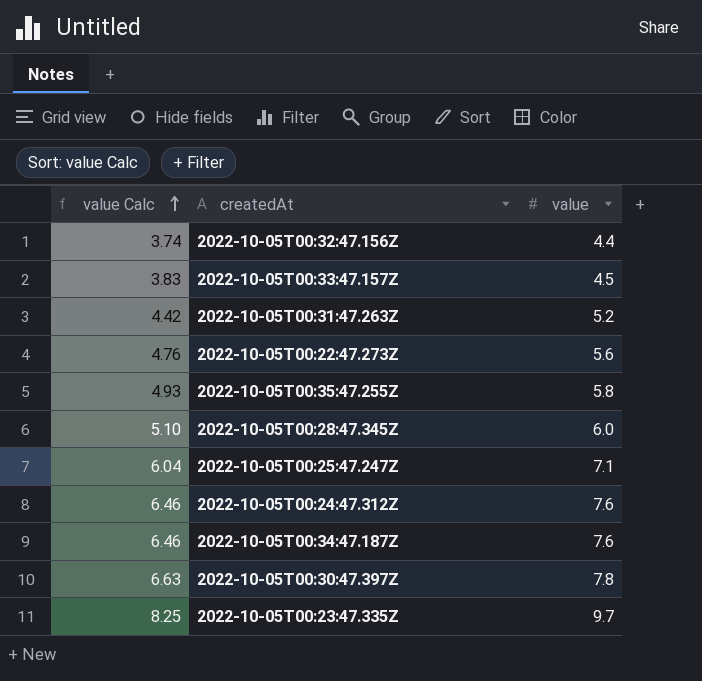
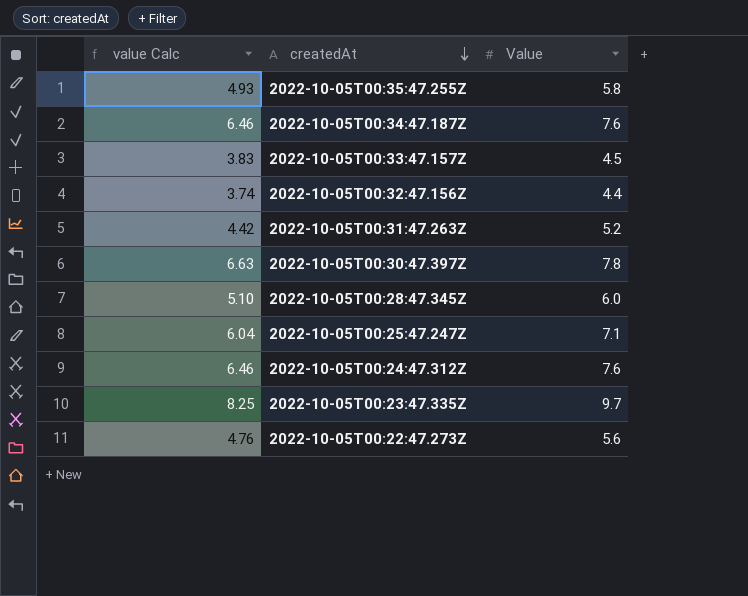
row order: value Calc ascending -> createdAt descending
column name: value -> Value

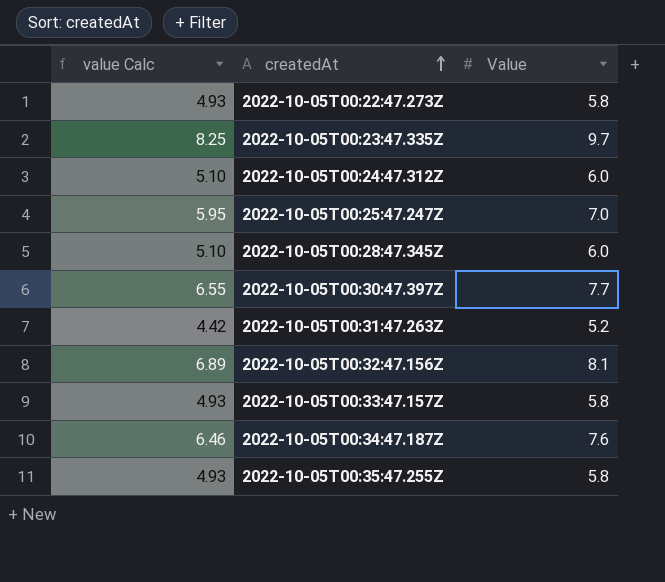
row order: createdAt descending -> createdAt ascending
2022-10-05T00:22:47.273Z | value Calc: 4.76 -> 4.93
2022-10-05T00:22:47.273Z | Value: 5.6 -> 5.8
2022-10-05T00:24:47.312Z | value Calc: 6.46 -> 5.10
2022-10-05T00:24:47.312Z | Value: 7.6 -> 6.0
2022-10-05T00:25:47.247Z | value Calc: 6.04 -> 5.95
2022-10-05T00:25:47.247Z | Value: 7.1 -> 7.0
2022-10-05T00:30:47.397Z | value Calc: 6.63 -> 6.55
2022-10-05T00:30:47.397Z | Value: 7.8 -> 7.7
2022-10-05T00:32:47.156Z | value Calc: 3.74 -> 6.89
2022-10-05T00:32:47.156Z | Value: 4.4 -> 8.1
2022-10-05T00:33:47.157Z | value Calc: 3.83 -> 4.93
2022-10-05T00:33:47.157Z | Value: 4.5 -> 5.8

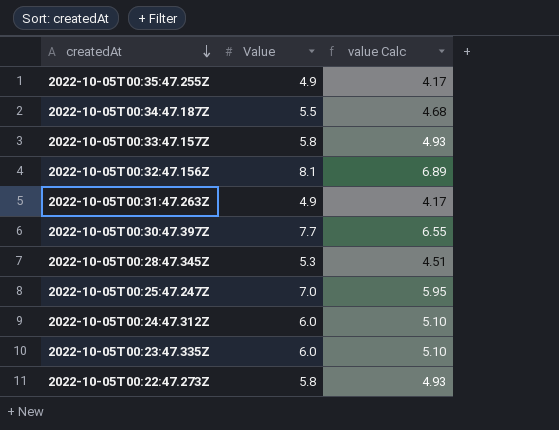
row order: createdAt ascending -> createdAt descending
column value Calc | position: 1 -> 3
2022-10-05T00:35:47.255Z | Value: 5.8 -> 4.9
2022-10-05T00:35:47.255Z | value Calc: 4.93 -> 4.17
2022-10-05T00:34:47.187Z | Value: 7.6 -> 5.5
2022-10-05T00:34:47.187Z | value Calc: 6.46 -> 4.68
2022-10-05T00:31:47.263Z | Value: 5.2 -> 4.9
2022-10-05T00:31:47.263Z | value Calc: 4.42 -> 4.17
2022-10-05T00:28:47.345Z | Value: 6.0 -> 5.3
2022-10-05T00:28:47.345Z | value Calc: 5.10 -> 4.51
2022-10-05T00:23:47.335Z | Value: 9.7 -> 6.0
2022-10-05T00:23:47.335Z | value Calc: 8.25 -> 5.10

